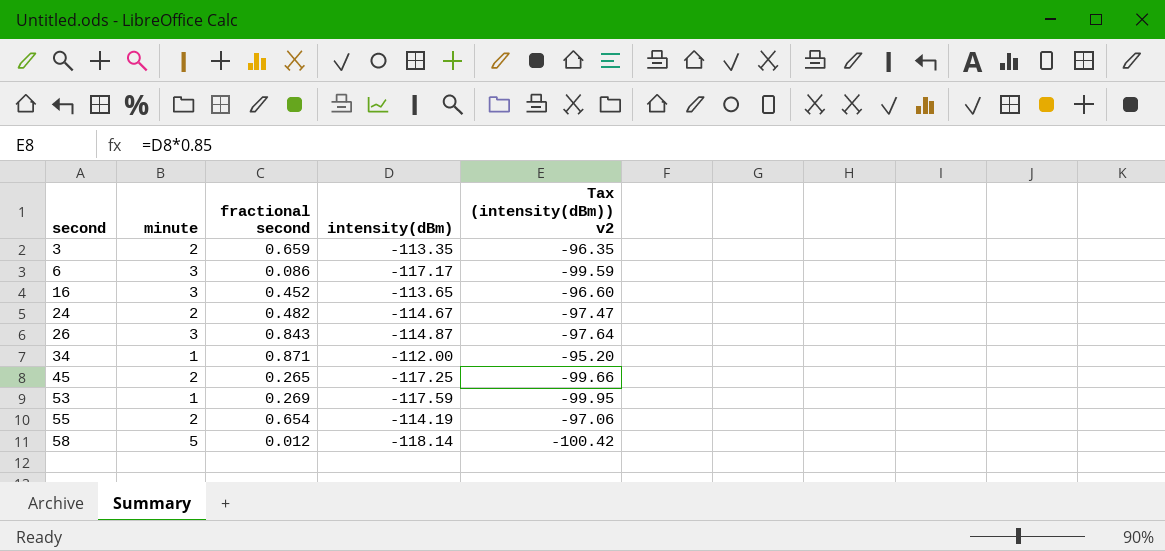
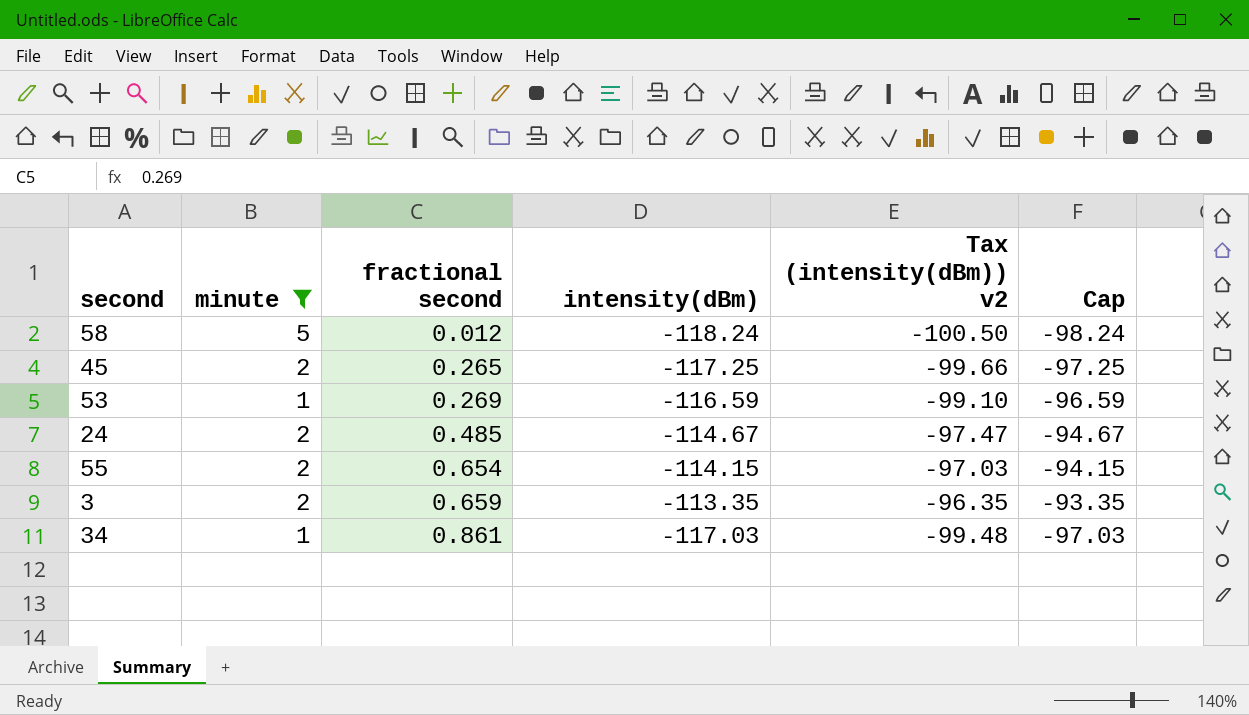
filter: none -> minute != 3
row order: second ascending -> fractional second ascending
column Cap | formula: none -> [intensity(dBm)] + 20
58 | intensity(dBm): -118.14 -> -118.24
58 | Tax (intensity(dBm)) v2: -100.42 -> -100.50
53 | intensity(dBm): -117.59 -> -116.59
53 | Tax (intensity(dBm)) v2: -99.95 -> -99.10
24 | fractional second: 0.482 -> 0.485
55 | intensity(dBm): -114.19 -> -114.15
55 | Tax (intensity(dBm)) v2: -97.06 -> -97.03
34 | fractional second: 0.871 -> 0.861
34 | intensity(dBm): -112.00 -> -117.03
34 | Tax (intensity(dBm)) v2: -95.20 -> -99.48

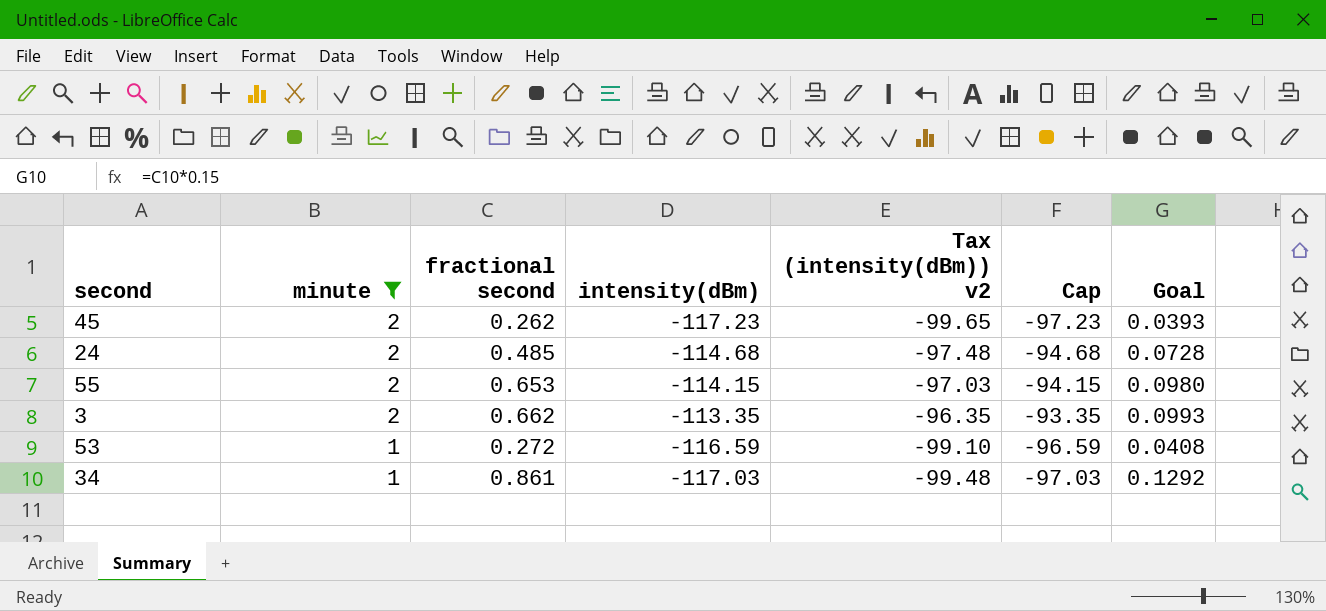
row order: fractional second ascending -> minute descending
column Goal | formula: none -> [fractional second] * 0.15
row 58: 5 | 0.012 | -118.24 | -100.50 | -98.24 -> none
45 | fractional second: 0.265 -> 0.262
45 | intensity(dBm): -117.25 -> -117.23
45 | Tax (intensity(dBm)) v2: -99.66 -> -99.65
45 | Cap: -97.25 -> -97.23
24 | intensity(dBm): -114.67 -> -114.68
24 | Tax (intensity(dBm)) v2: -97.47 -> -97.48
24 | Cap: -94.67 -> -94.68
55 | fractional second: 0.654 -> 0.653
3 | fractional second: 0.659 -> 0.662
53 | fractional second: 0.269 -> 0.272

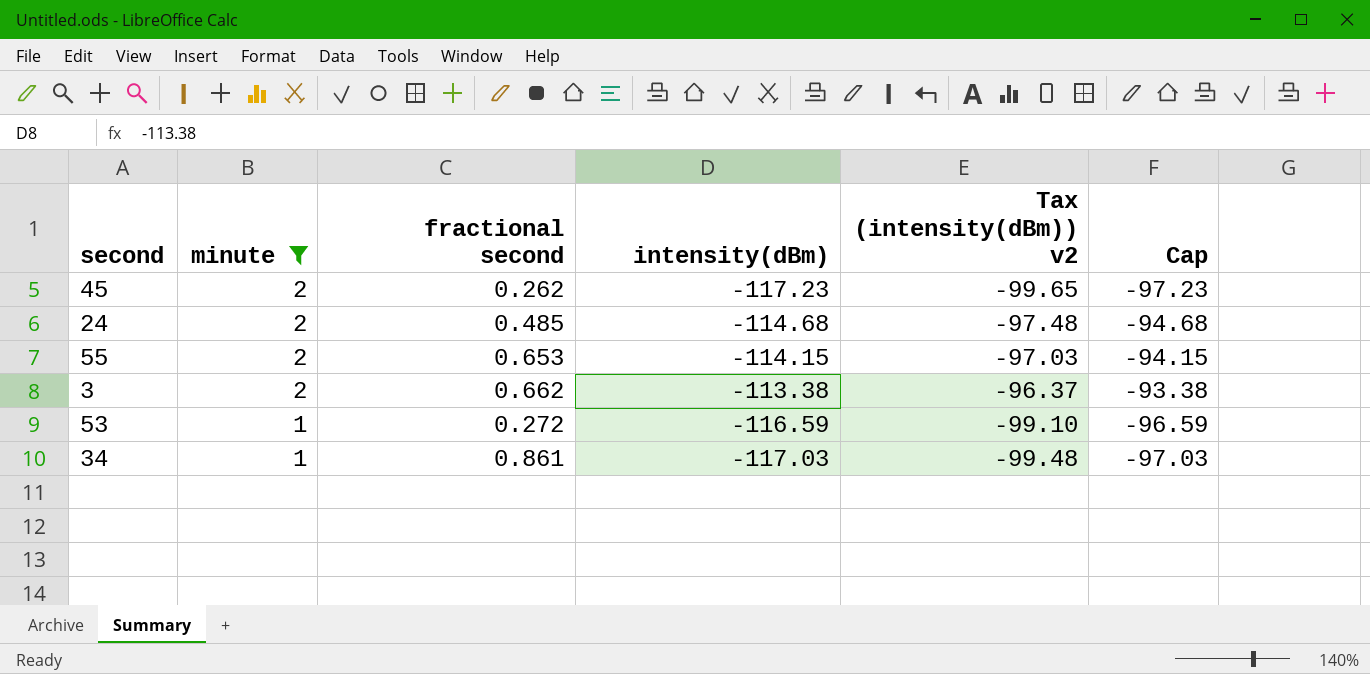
column Goal | formula: [fractional second] * 0.15 -> none
3 | intensity(dBm): -113.35 -> -113.38
3 | Tax (intensity(dBm)) v2: -96.35 -> -96.37
3 | Cap: -93.35 -> -93.38

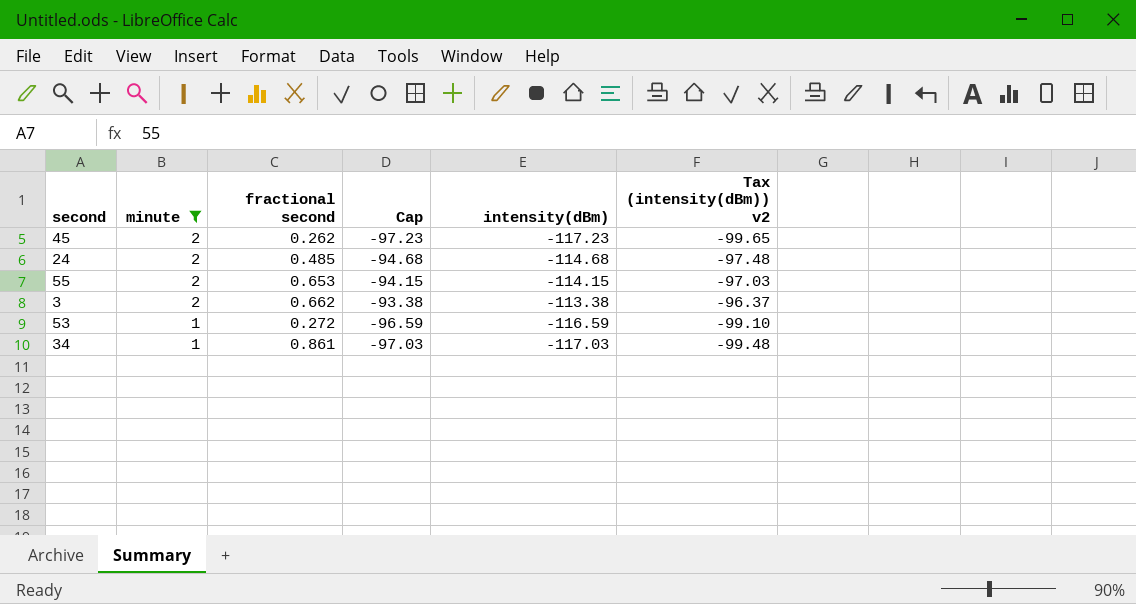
column Cap | position: 6 -> 4

